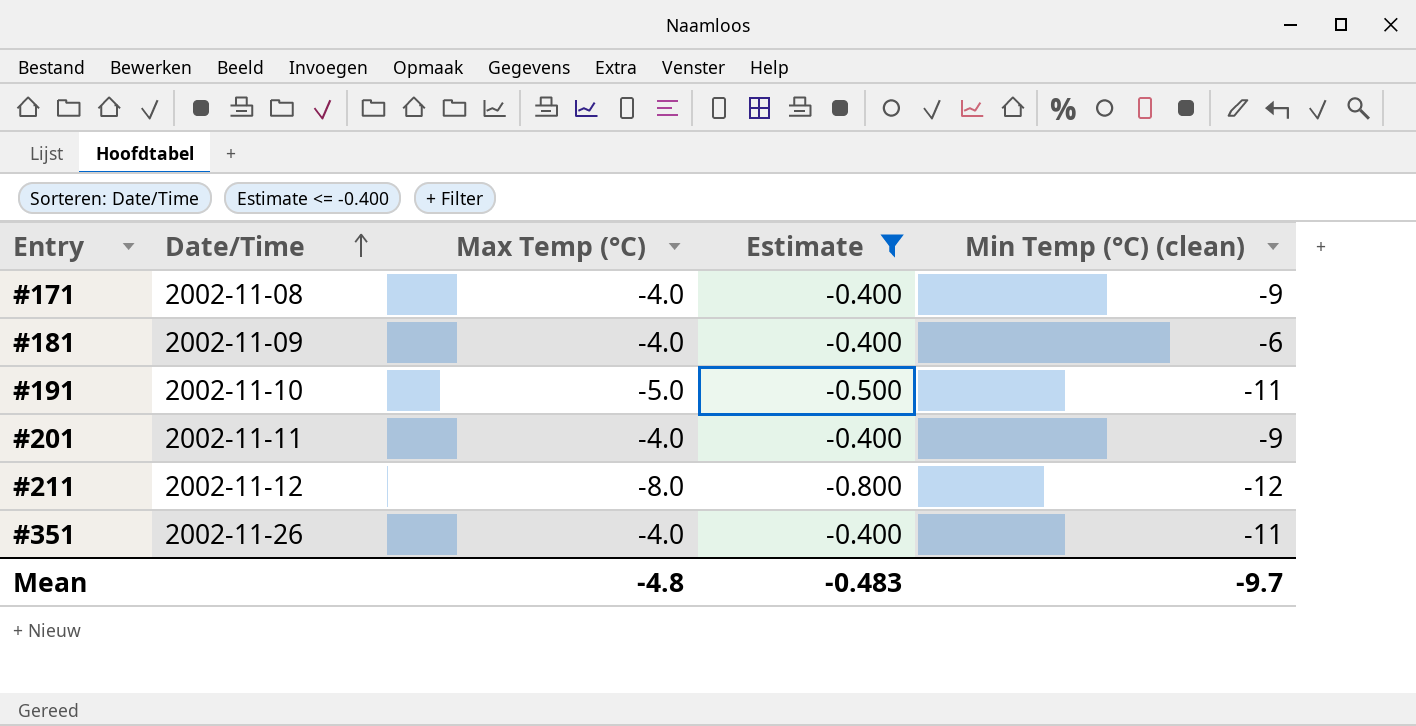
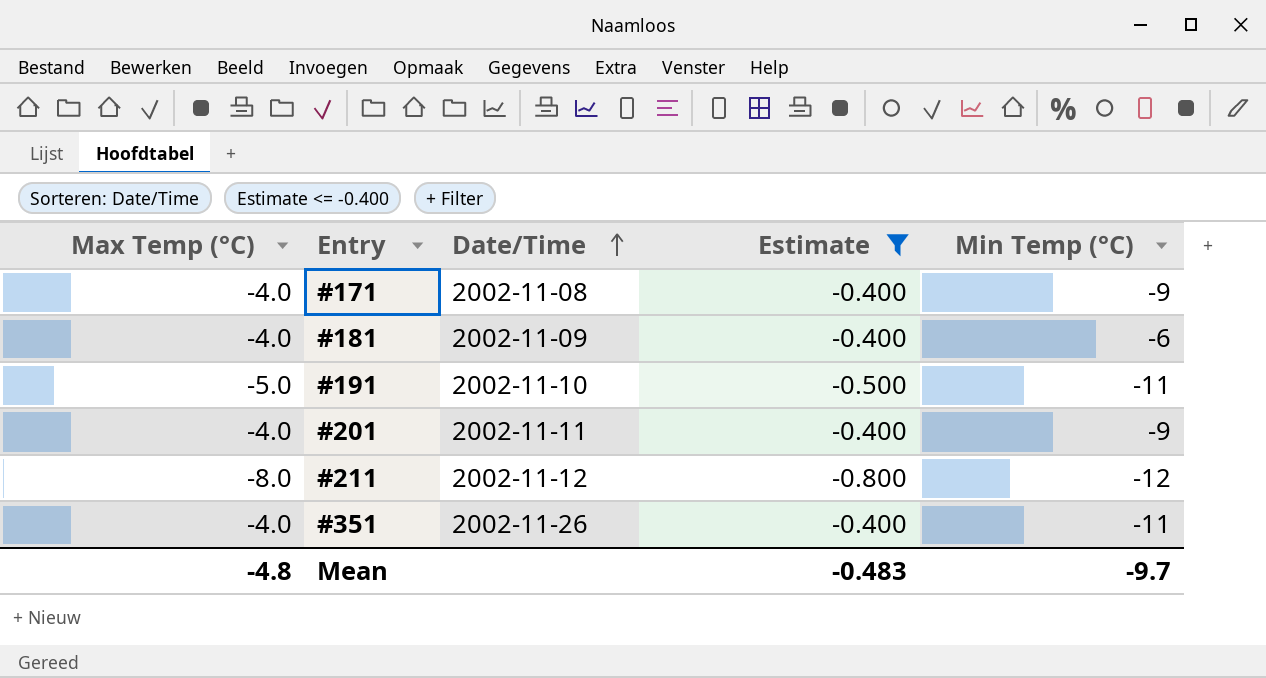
column Max Temp (°C) | position: 3 -> 1
column name: Min Temp (°C) (clean) -> Min Temp (°C)

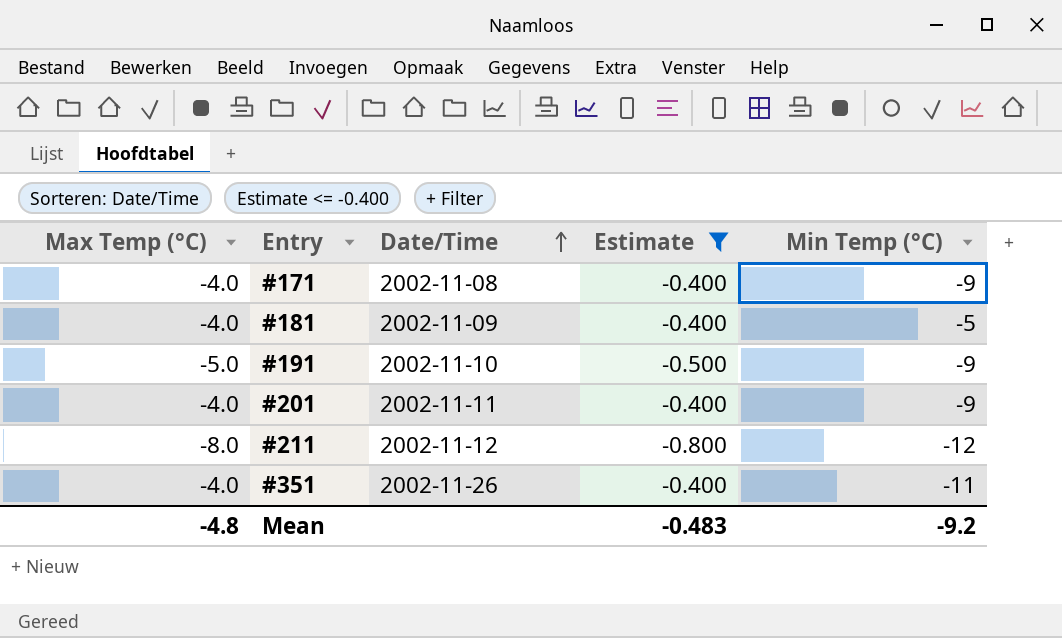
#181 | Min Temp (°C): -6 -> -5
#191 | Min Temp (°C): -11 -> -9
Mean | Min Temp (°C): -9.7 -> -9.2

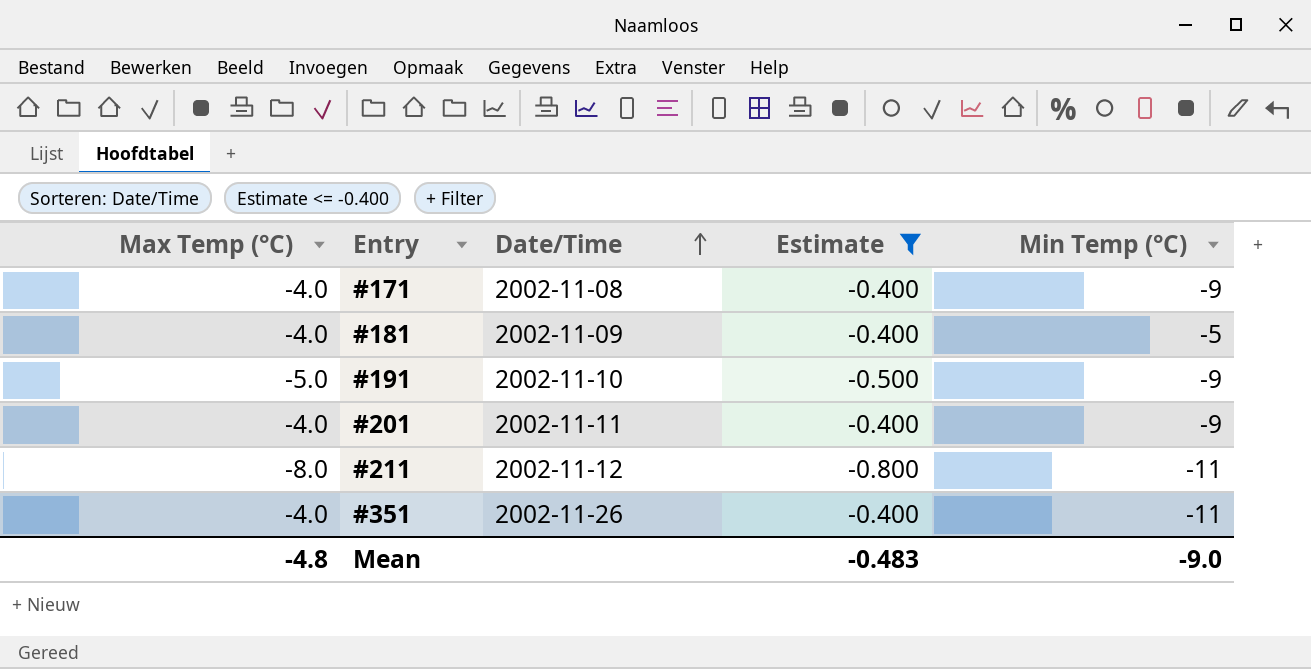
#211 | Min Temp (°C): -12 -> -11
Mean | Min Temp (°C): -9.2 -> -9.0

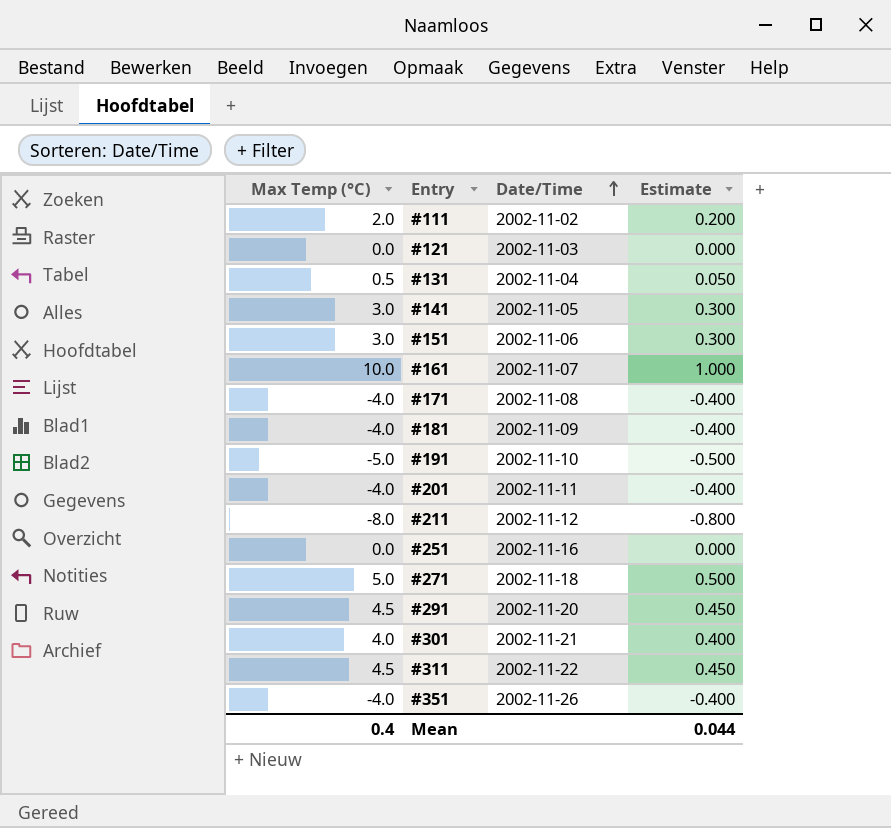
filter: Estimate <= -0.400 -> none
column Min Temp (°C) | position: 5 -> none
Mean | Max Temp (°C): -4.8 -> 0.4
Mean | Estimate: -0.483 -> 0.044

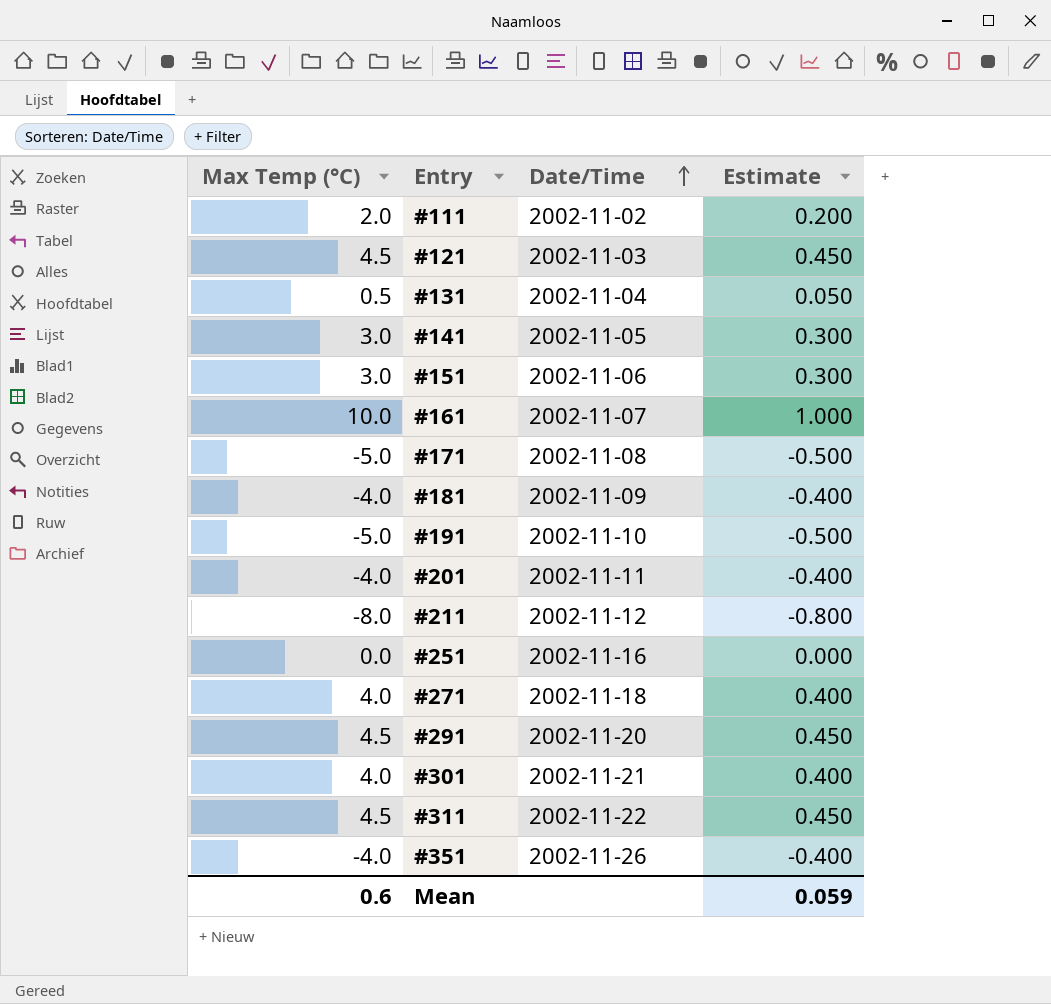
#121 | Max Temp (°C): 0.0 -> 4.5
#121 | Estimate: 0.000 -> 0.450
#171 | Max Temp (°C): -4.0 -> -5.0
#171 | Estimate: -0.400 -> -0.500
#271 | Max Temp (°C): 5.0 -> 4.0
#271 | Estimate: 0.500 -> 0.400
Mean | Max Temp (°C): 0.4 -> 0.6
Mean | Estimate: 0.044 -> 0.059

